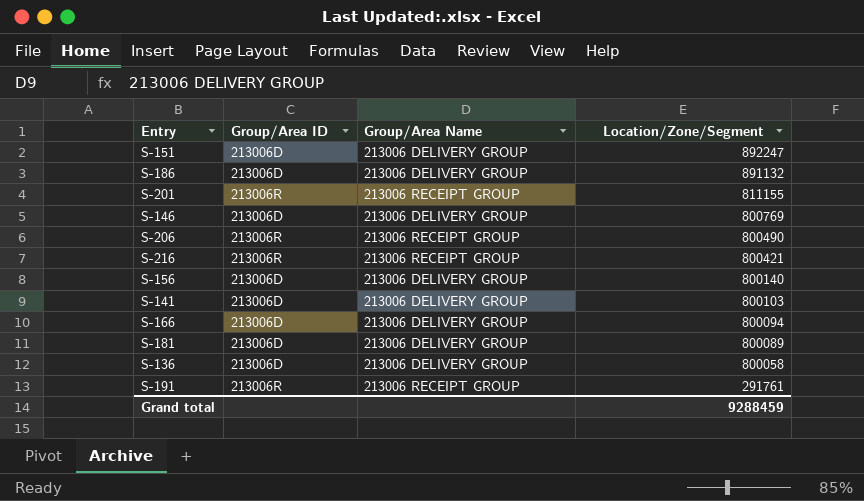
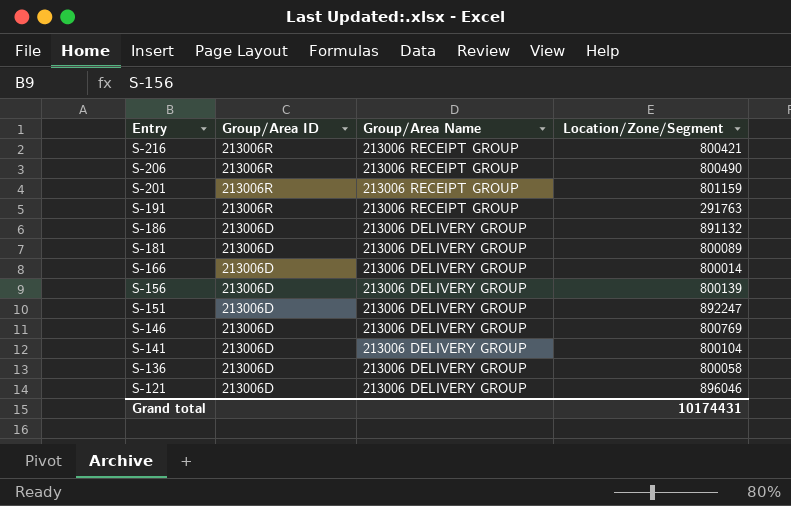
row order: Location/Zone/Segment descending -> Entry descending
S-201 | Location/Zone/Segment: 811155 -> 801159
S-191 | Location/Zone/Segment: 291761 -> 291763
S-166 | Location/Zone/Segment: 800094 -> 800014
S-156 | Location/Zone/Segment: 800140 -> 800139
S-141 | Location/Zone/Segment: 800103 -> 800104
row S-121: none -> 213006D | 213006 DELIVERY GROUP | 896046
Grand total | Location/Zone/Segment: 9288459 -> 10174431

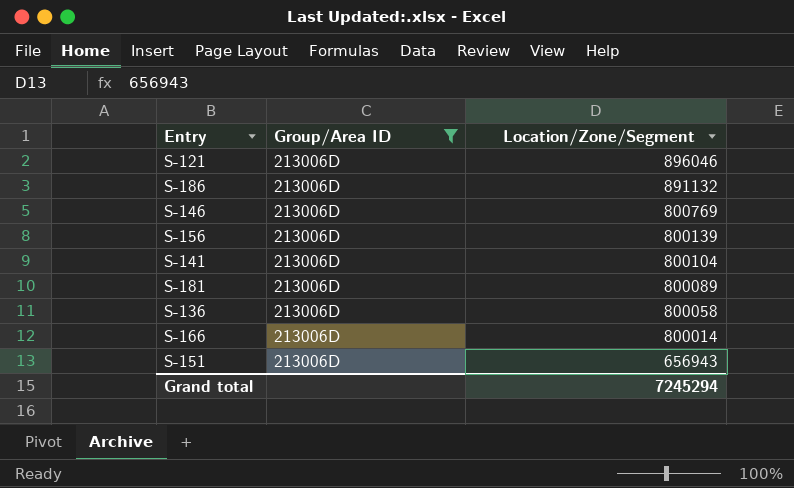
filter: none -> Group/Area ID = 213006D
row order: Entry descending -> Location/Zone/Segment descending
column Group/Area Name | position: 3 -> none
S-151 | Location/Zone/Segment: 892247 -> 656943
Grand total | Location/Zone/Segment: 10174431 -> 7245294

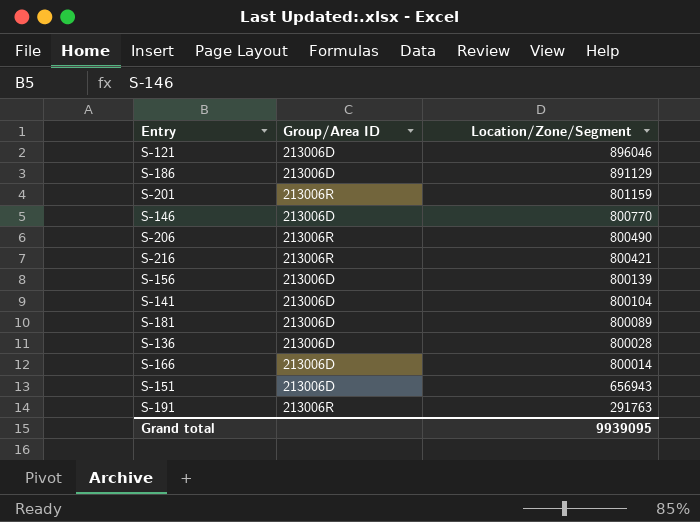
filter: Group/Area ID = 213006D -> none
S-186 | Location/Zone/Segment: 891132 -> 891129
S-146 | Location/Zone/Segment: 800769 -> 800770
S-136 | Location/Zone/Segment: 800058 -> 800028
Grand total | Location/Zone/Segment: 7245294 -> 9939095

